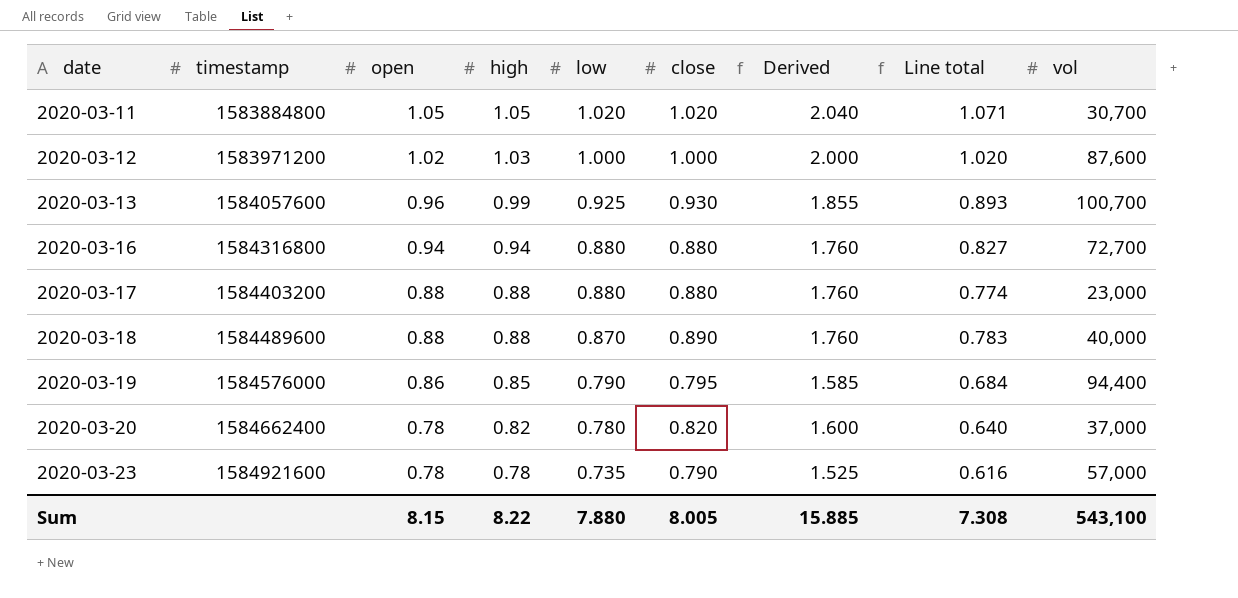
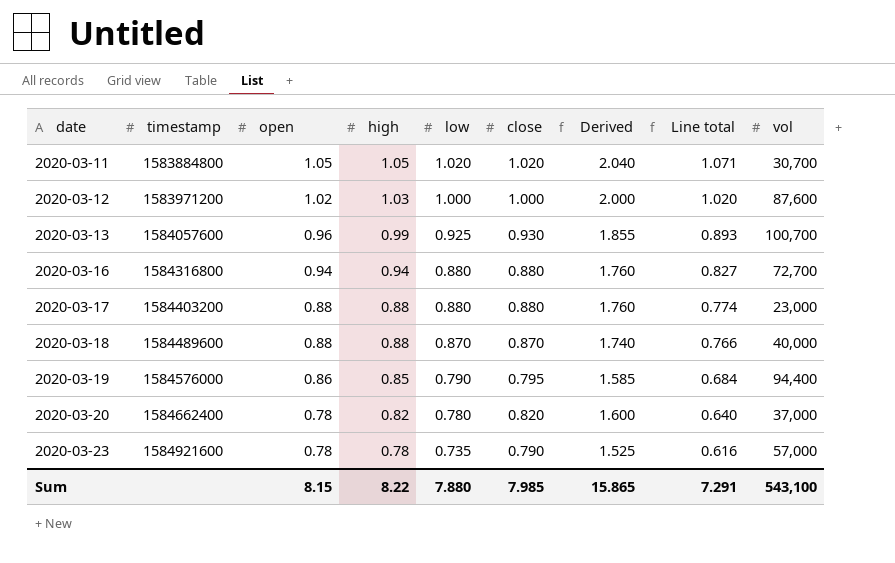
2020-03-18 | close: 0.890 -> 0.870
2020-03-18 | Derived: 1.760 -> 1.740
2020-03-18 | Line total: 0.783 -> 0.766
Sum | close: 8.005 -> 7.985
Sum | Derived: 15.885 -> 15.865
Sum | Line total: 7.308 -> 7.291

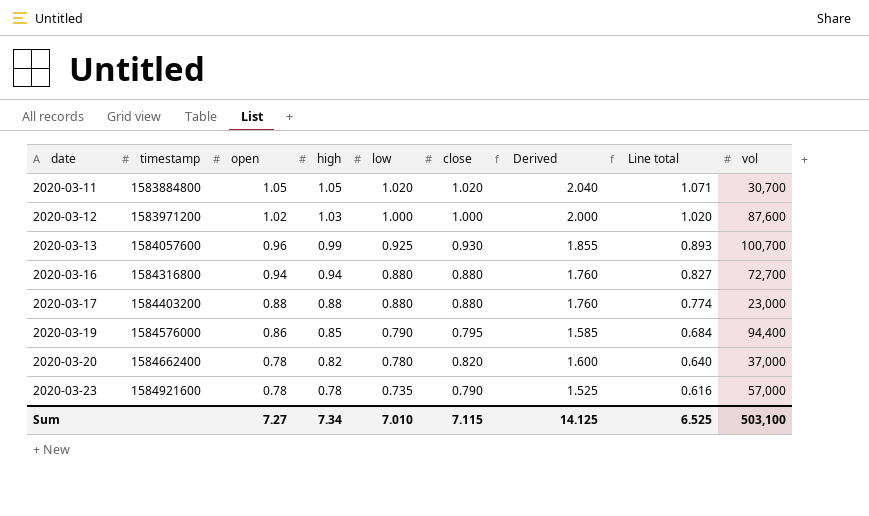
row 2020-03-18: 1584489600 | 0.88 | 0.88 | 0.870 | 0.870 | 1.740 | 0.766 | 40,000 -> none
Sum | open: 8.15 -> 7.27
Sum | high: 8.22 -> 7.34
Sum | low: 7.880 -> 7.010
Sum | close: 7.985 -> 7.115
Sum | Derived: 15.865 -> 14.125
Sum | Line total: 7.291 -> 6.525
Sum | vol: 543,100 -> 503,100

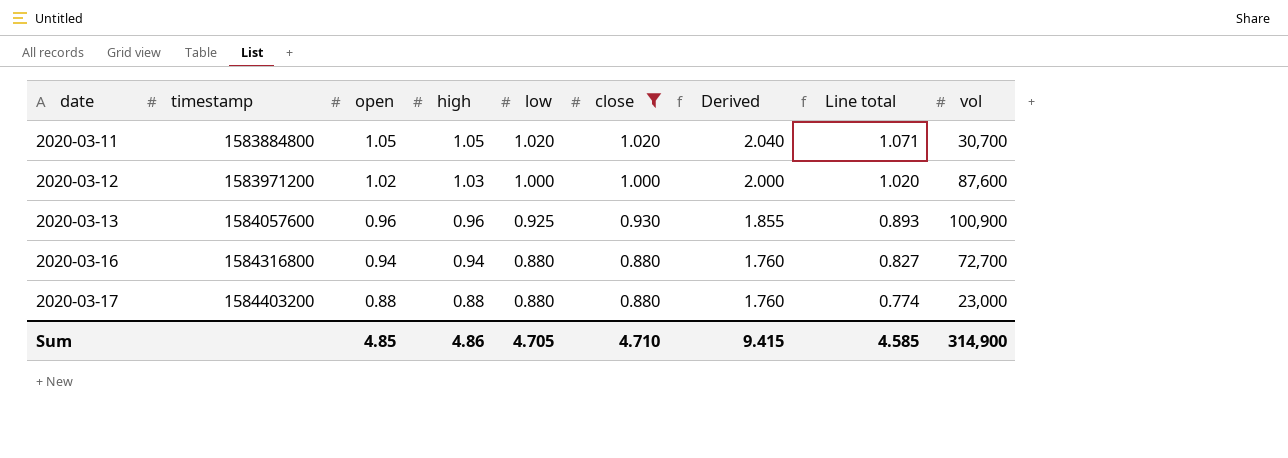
filter: none -> close >= 0.880
2020-03-13 | high: 0.99 -> 0.96
2020-03-13 | vol: 100,700 -> 100,900
Sum | open: 7.27 -> 4.85
Sum | high: 7.34 -> 4.86
Sum | low: 7.010 -> 4.705
Sum | close: 7.115 -> 4.710
Sum | Derived: 14.125 -> 9.415
Sum | Line total: 6.525 -> 4.585
Sum | vol: 503,100 -> 314,900

